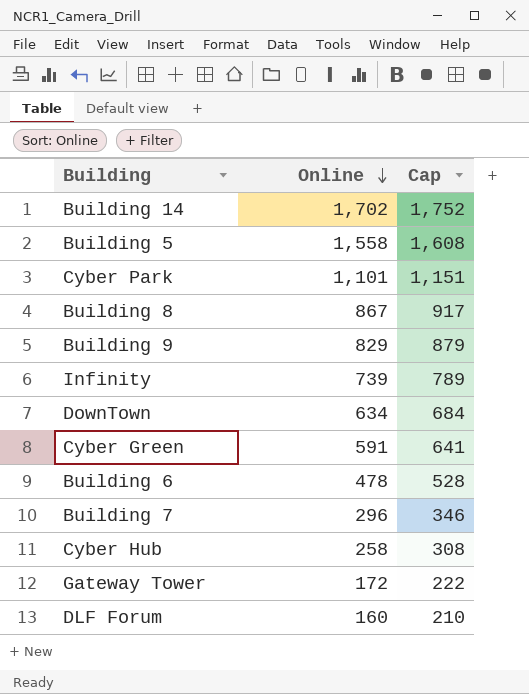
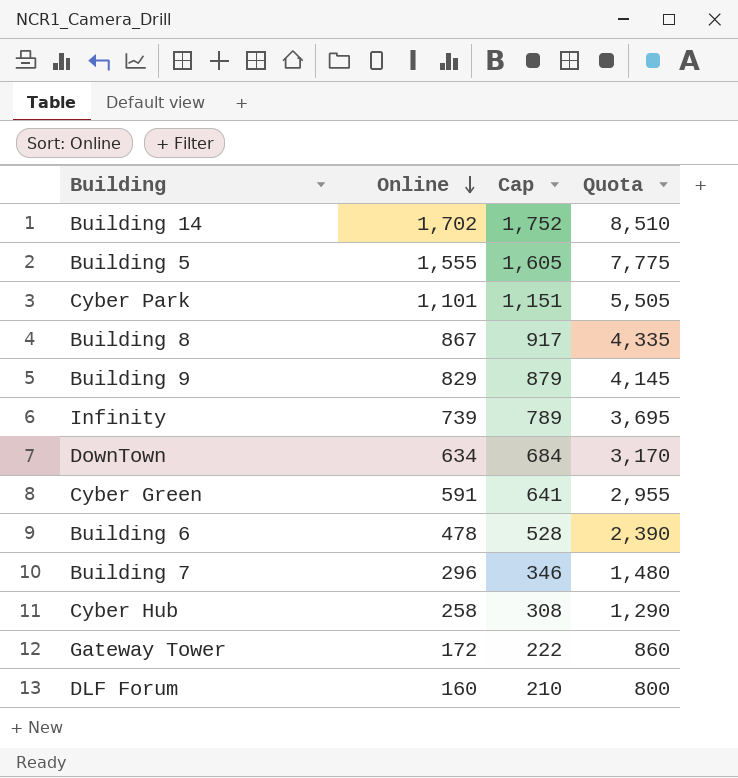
column Quota | formula: none -> [Online] * 5
Building 5 | Online: 1,558 -> 1,555
Building 5 | Cap: 1,608 -> 1,605

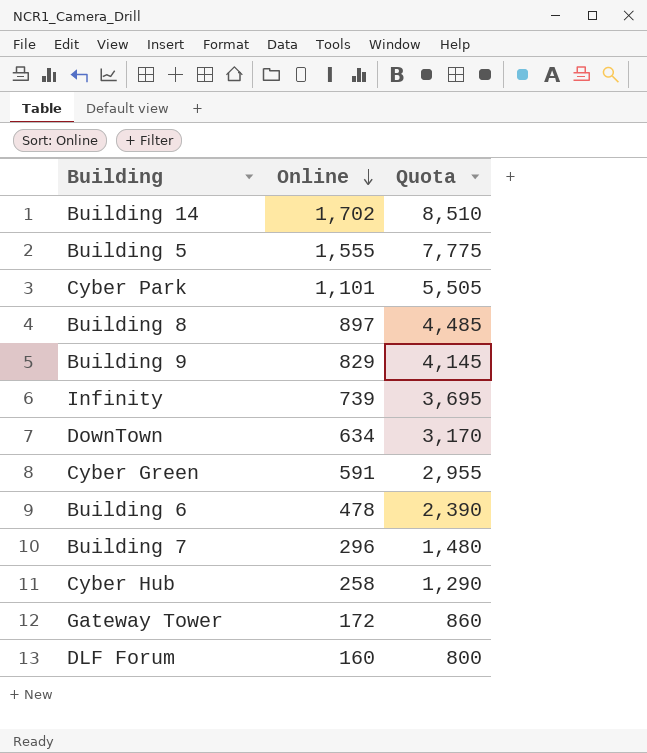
column Cap | formula: [Online] + 50 -> none
Building 8 | Online: 867 -> 897
Building 8 | Quota: 4,335 -> 4,485

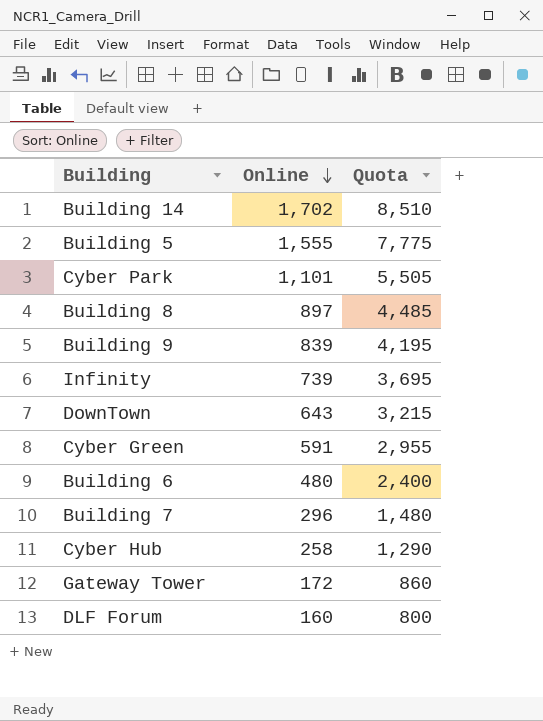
Building 9 | Online: 829 -> 839
Building 9 | Quota: 4,145 -> 4,195
DownTown | Online: 634 -> 643
DownTown | Quota: 3,170 -> 3,215
Building 6 | Online: 478 -> 480
Building 6 | Quota: 2,390 -> 2,400

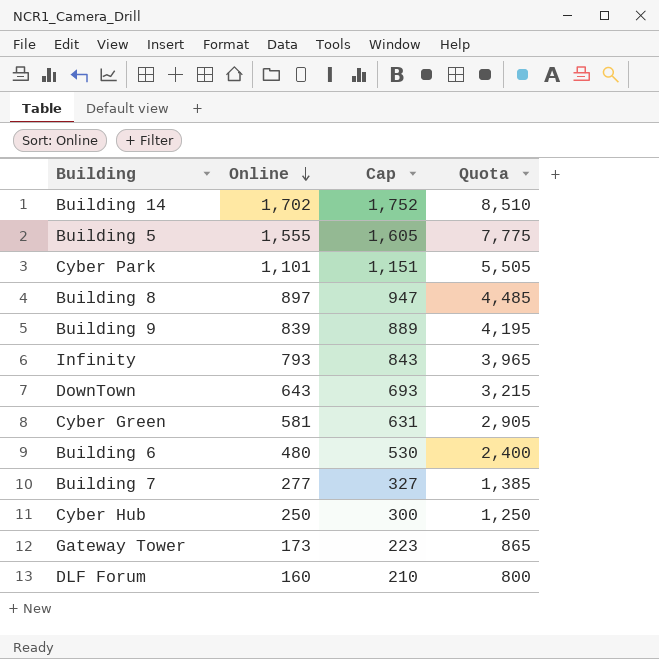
column Cap | formula: none -> [Online] + 50
Infinity | Online: 739 -> 793
Infinity | Quota: 3,695 -> 3,965
Cyber Green | Online: 591 -> 581
Cyber Green | Quota: 2,955 -> 2,905
Building 7 | Online: 296 -> 277
Building 7 | Quota: 1,480 -> 1,385
Cyber Hub | Online: 258 -> 250
Cyber Hub | Quota: 1,290 -> 1,250
Gateway Tower | Online: 172 -> 173
Gateway Tower | Quota: 860 -> 865

